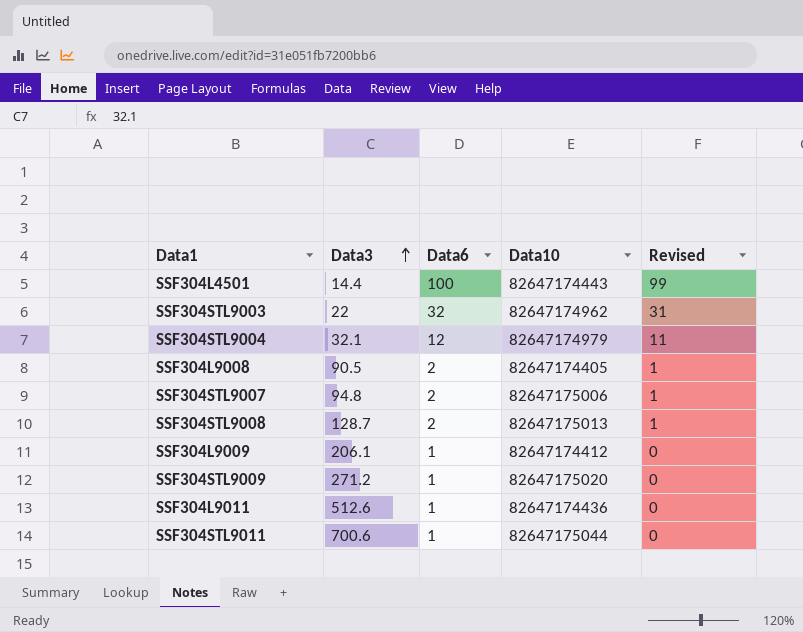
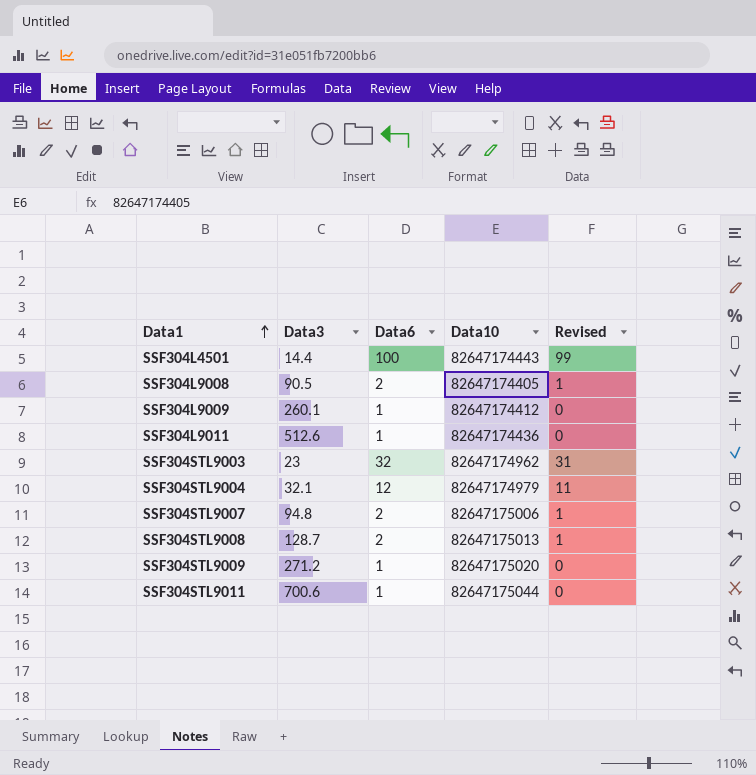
row order: Data3 ascending -> Data1 ascending
SSF304L9009 | Data3: 206.1 -> 260.1
SSF304STL9003 | Data3: 22 -> 23

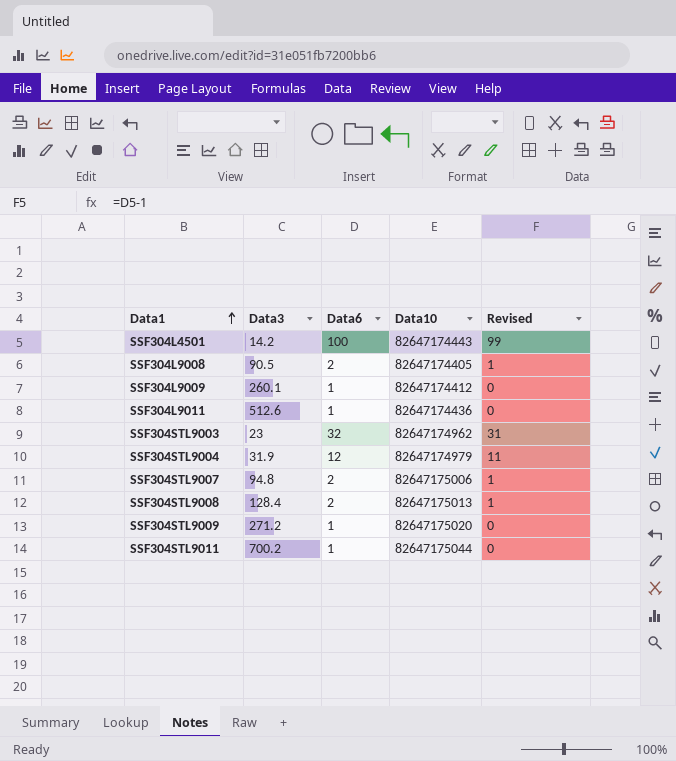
SSF304L4501 | Data3: 14.4 -> 14.2
SSF304STL9004 | Data3: 32.1 -> 31.9
SSF304STL9008 | Data3: 128.7 -> 128.4
SSF304STL9011 | Data3: 700.6 -> 700.2

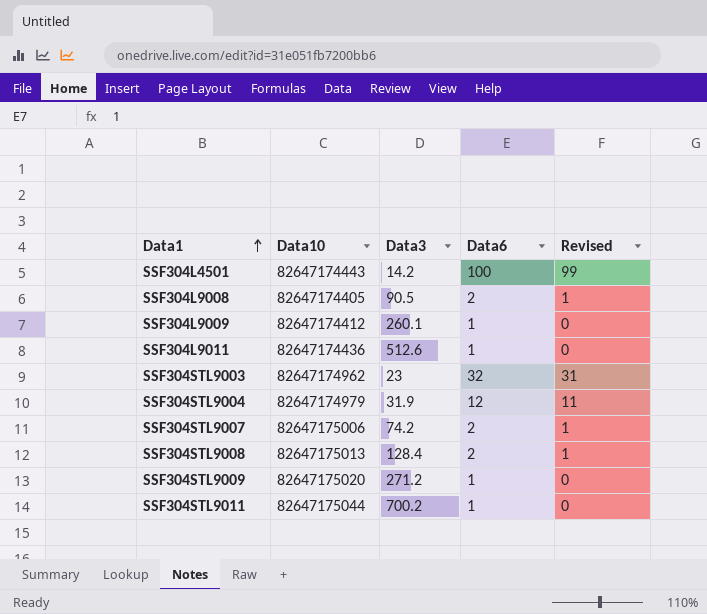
column Data10 | position: 4 -> 2
SSF304STL9007 | Data3: 94.8 -> 74.2

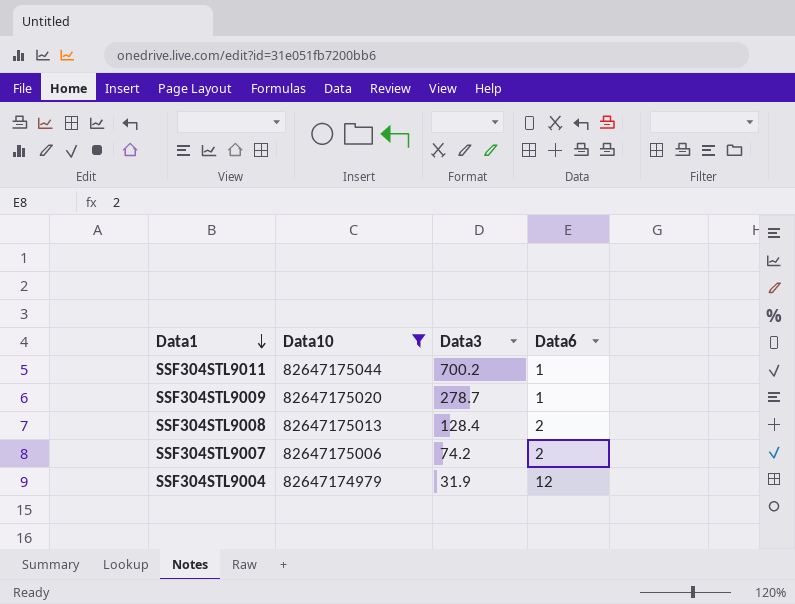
filter: none -> Data10 >= 82647174979
row order: Data1 ascending -> Data1 descending
column Revised | formula: [Data6] - 1 -> none
SSF304STL9009 | Data3: 271.2 -> 278.7

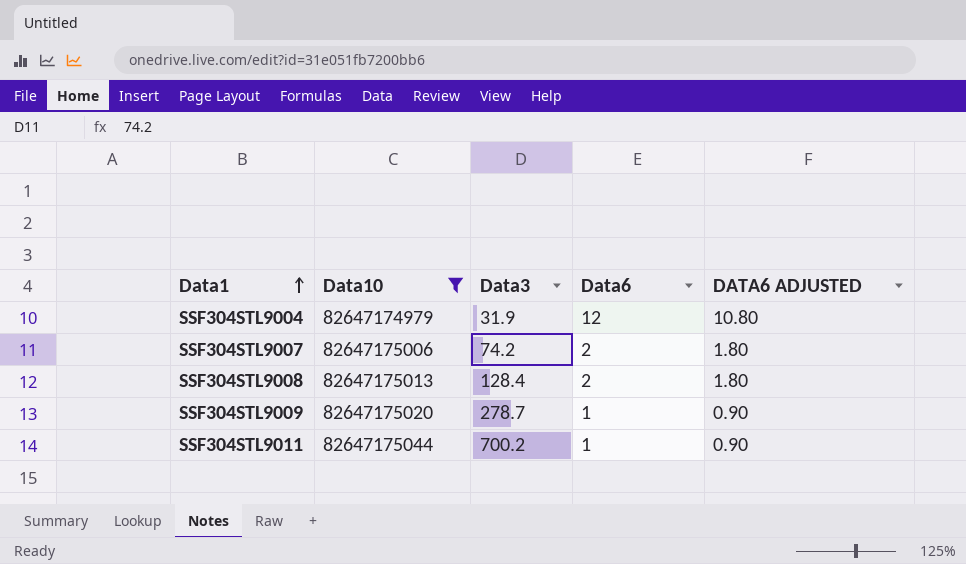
row order: Data1 descending -> Data1 ascending
column DATA6 ADJUSTED | formula: none -> [Data6] * 0.9

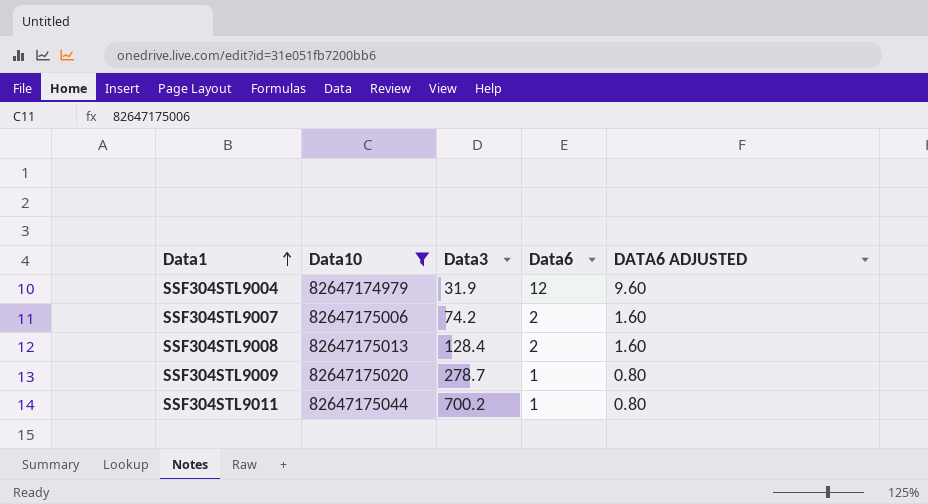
column DATA6 ADJUSTED | formula: [Data6] * 0.9 -> [Data6] * 0.8

